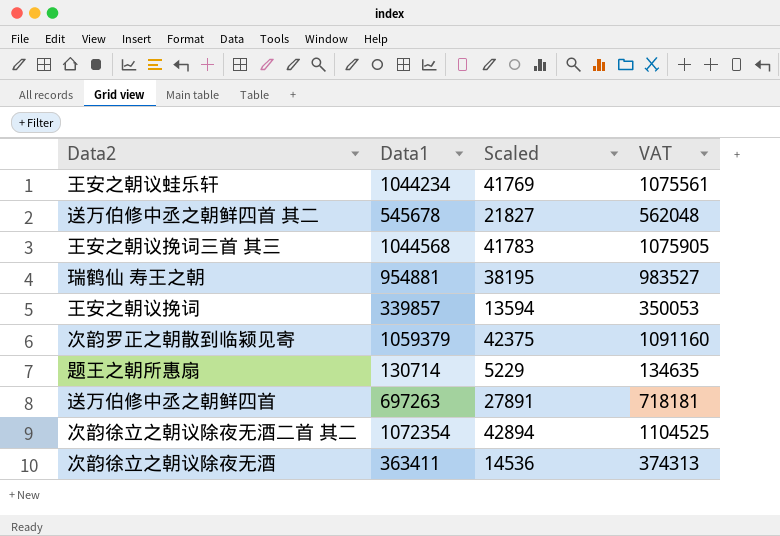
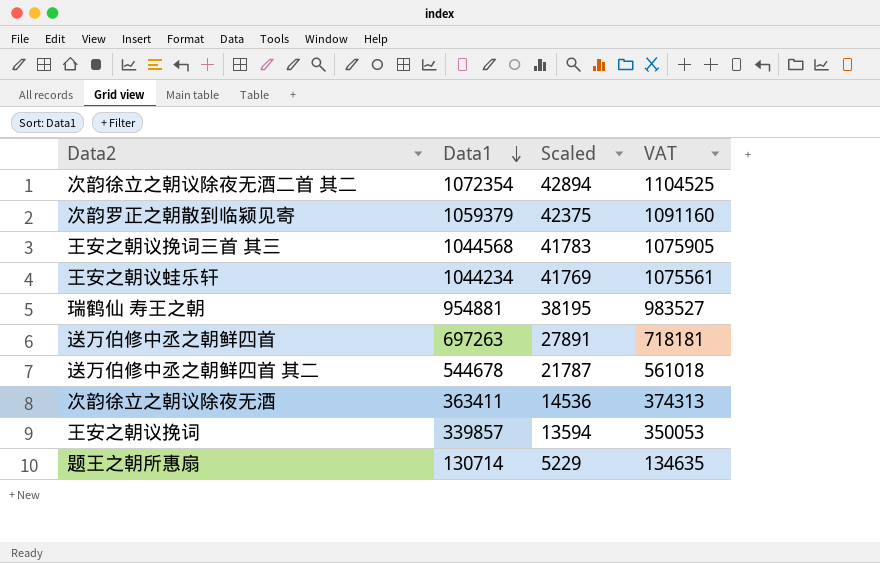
row order: none -> Data1 descending
送万伯修中丞之朝鲜四首 其二 | Data1: 545678 -> 544678
送万伯修中丞之朝鲜四首 其二 | Scaled: 21827 -> 21787
送万伯修中丞之朝鲜四首 其二 | VAT: 562048 -> 561018

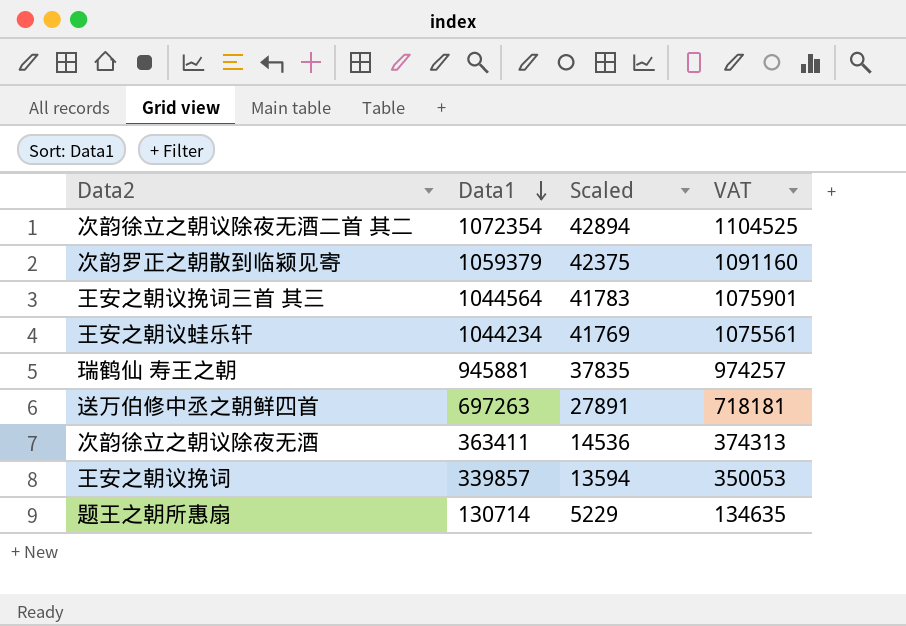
row 送万伯修中丞之朝鲜四首 其二: 544678 | 21787 | 561018 -> none
王安之朝议挽词三首 其三 | Data1: 1044568 -> 1044564
王安之朝议挽词三首 其三 | VAT: 1075905 -> 1075901
瑞鹤仙 寿王之朝 | Data1: 954881 -> 945881
瑞鹤仙 寿王之朝 | Scaled: 38195 -> 37835
瑞鹤仙 寿王之朝 | VAT: 983527 -> 974257

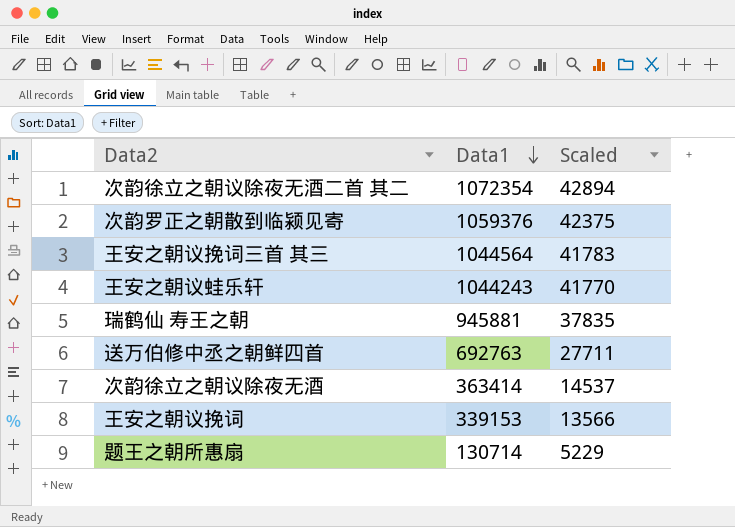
column VAT | formula: [Data1] * 1.03 -> none
次韵罗正之朝散到临颍见寄 | Data1: 1059379 -> 1059376
王安之朝议蛙乐轩 | Data1: 1044234 -> 1044243
王安之朝议蛙乐轩 | Scaled: 41769 -> 41770
送万伯修中丞之朝鲜四首 | Data1: 697263 -> 692763
送万伯修中丞之朝鲜四首 | Scaled: 27891 -> 27711
次韵徐立之朝议除夜无酒 | Data1: 363411 -> 363414
次韵徐立之朝议除夜无酒 | Scaled: 14536 -> 14537
王安之朝议挽词 | Data1: 339857 -> 339153
王安之朝议挽词 | Scaled: 13594 -> 13566

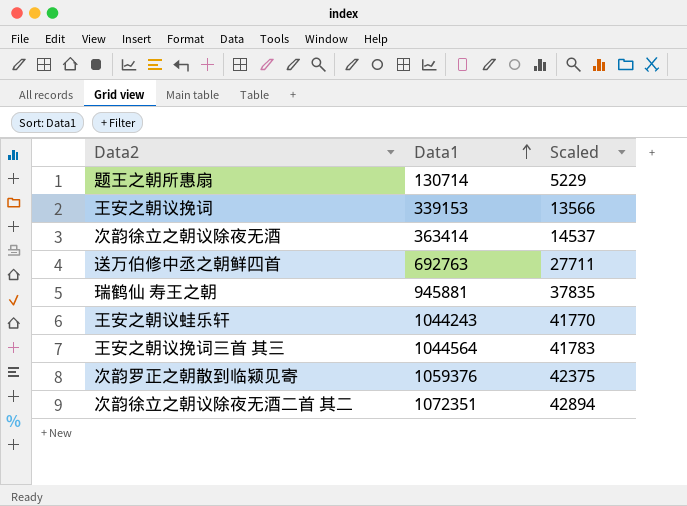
row order: Data1 descending -> Data1 ascending
次韵徐立之朝议除夜无酒二首 其二 | Data1: 1072354 -> 1072351

